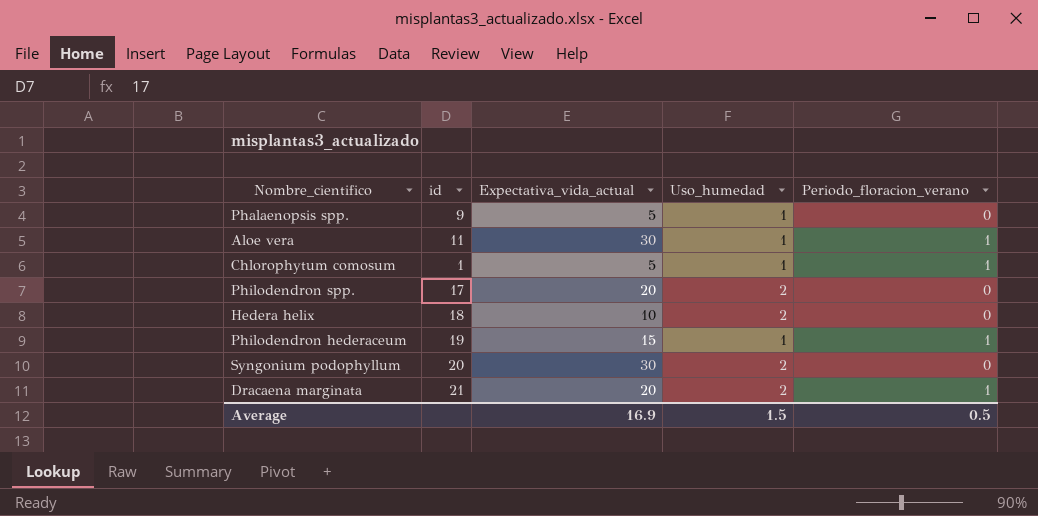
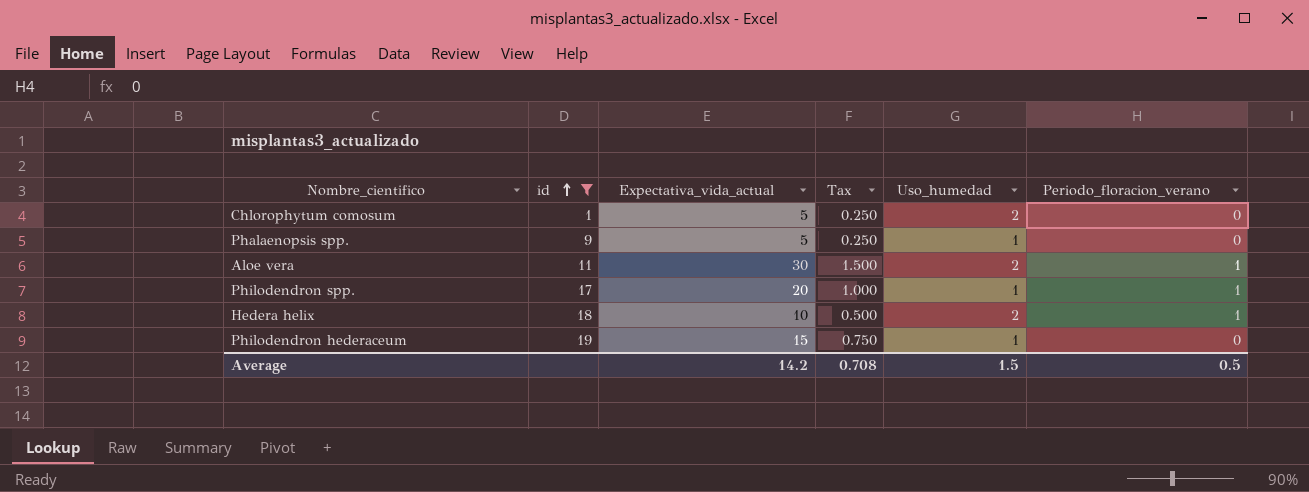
filter: none -> id <= 19
row order: none -> id ascending
column Tax | formula: none -> [Expectativa_vida_actual] * 0.05
Chlorophytum comosum | Uso_humedad: 1 -> 2
Chlorophytum comosum | Periodo_floracion_verano: 1 -> 0
Aloe vera | Uso_humedad: 1 -> 2
Philodendron spp. | Uso_humedad: 2 -> 1
Philodendron spp. | Periodo_floracion_verano: 0 -> 1
Hedera helix | Periodo_floracion_verano: 0 -> 1
Philodendron hederaceum | Periodo_floracion_verano: 1 -> 0
Average | Expectativa_vida_actual: 16.9 -> 14.2

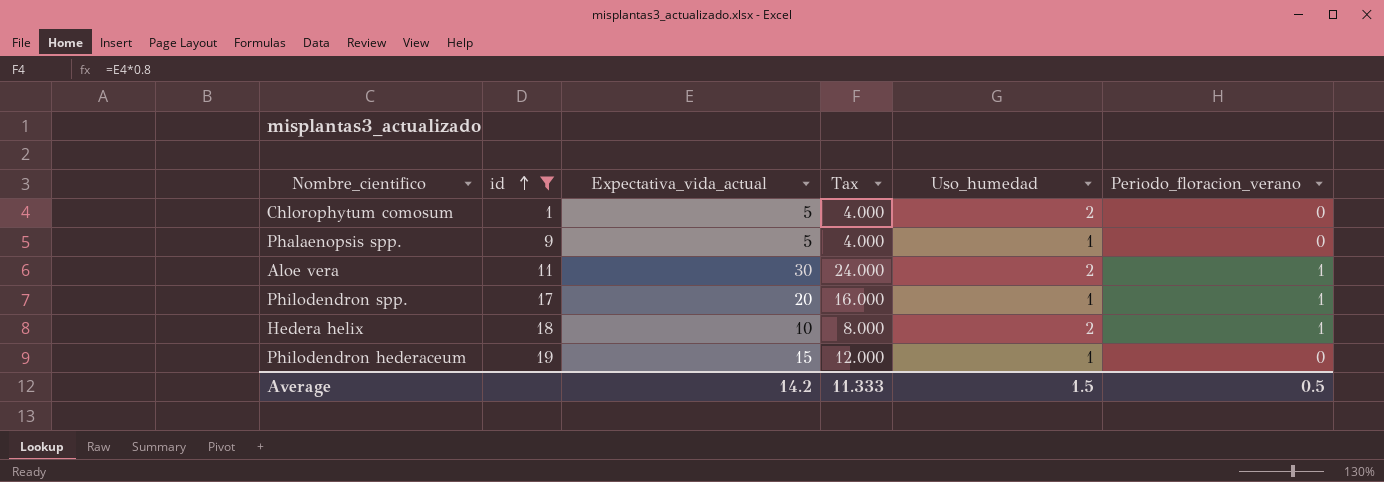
column Tax | formula: [Expectativa_vida_actual] * 0.05 -> [Expectativa_vida_actual] * 0.8
Average | Tax: 0.708 -> 11.333

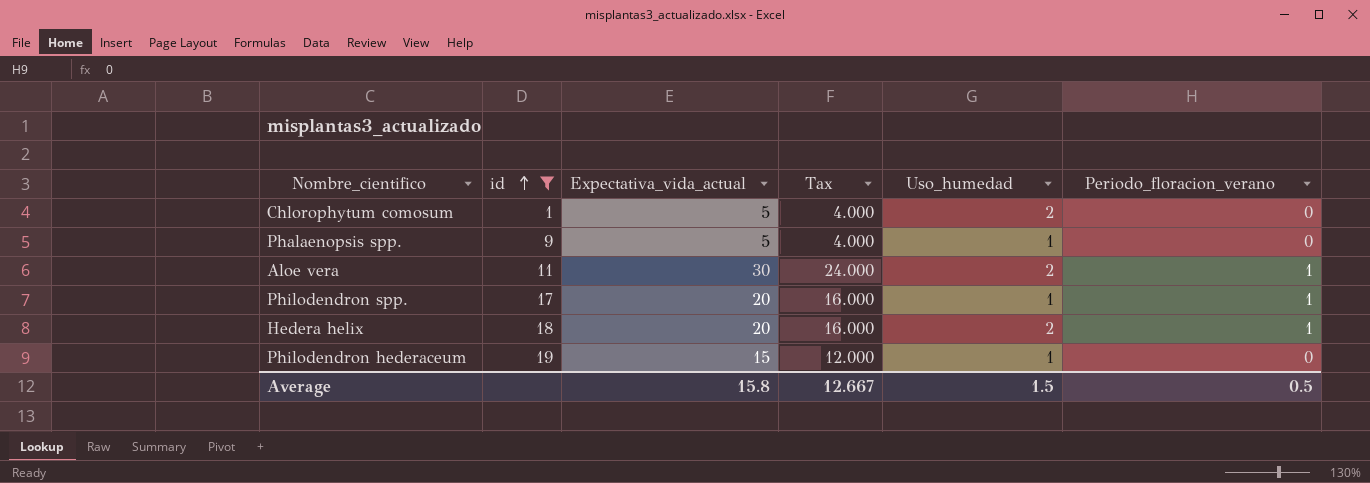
Hedera helix | Expectativa_vida_actual: 10 -> 20
Hedera helix | Tax: 8.000 -> 16.000
Average | Expectativa_vida_actual: 14.2 -> 15.8
Average | Tax: 11.333 -> 12.667

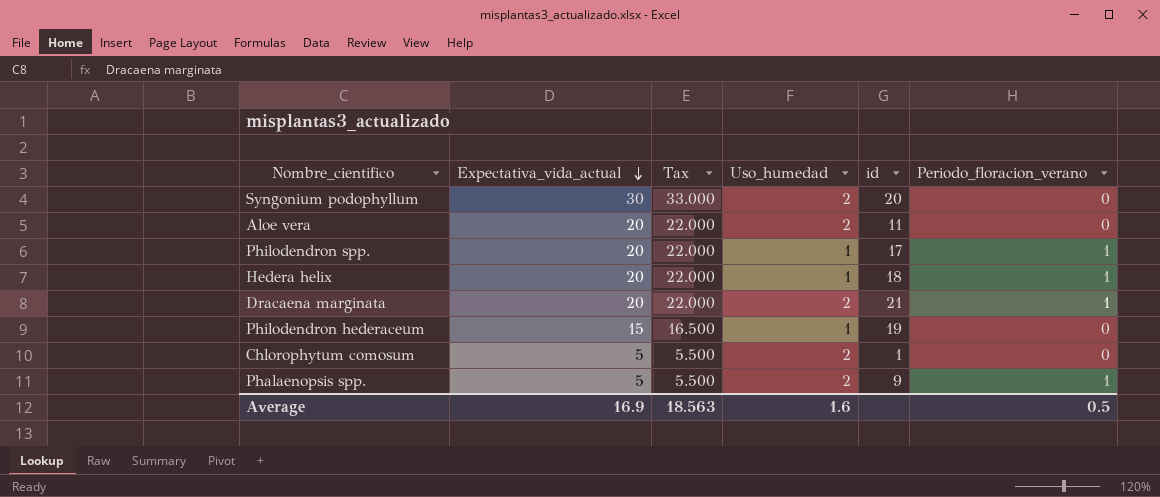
filter: id <= 19 -> none
row order: id ascending -> Expectativa_vida_actual descending
column Tax | formula: [Expectativa_vida_actual] * 0.8 -> [Expectativa_vida_actual] * 1.1
column id | position: 2 -> 5
Aloe vera | Expectativa_vida_actual: 30 -> 20
Aloe vera | Periodo_floracion_verano: 1 -> 0
Hedera helix | Uso_humedad: 2 -> 1
Phalaenopsis spp. | Uso_humedad: 1 -> 2
Phalaenopsis spp. | Periodo_floracion_verano: 0 -> 1
Average | Expectativa_vida_actual: 15.8 -> 16.9
Average | Tax: 12.667 -> 18.563
Average | Uso_humedad: 1.5 -> 1.6

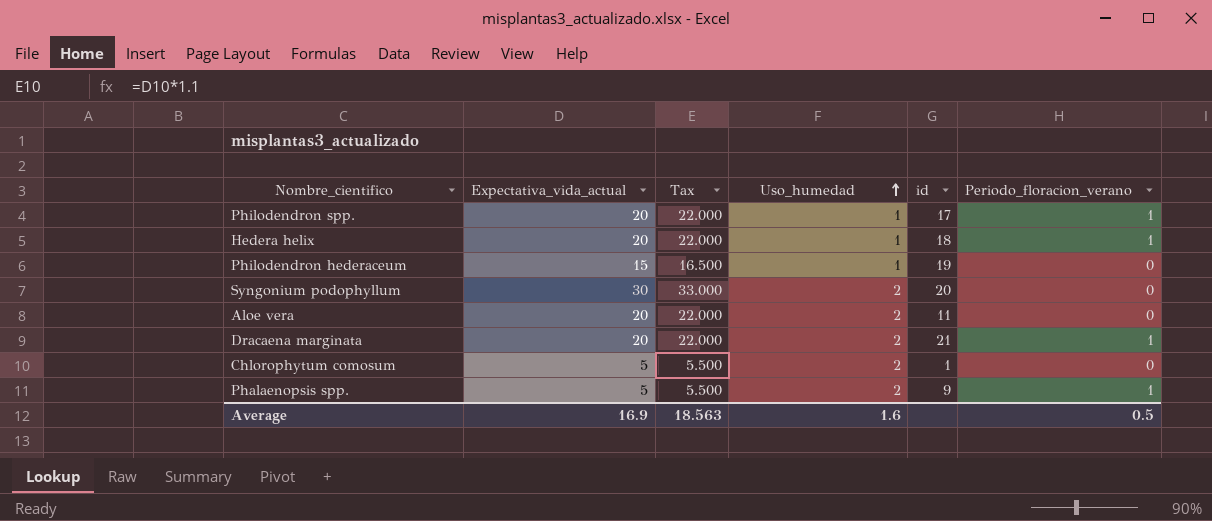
row order: Expectativa_vida_actual descending -> Uso_humedad ascending

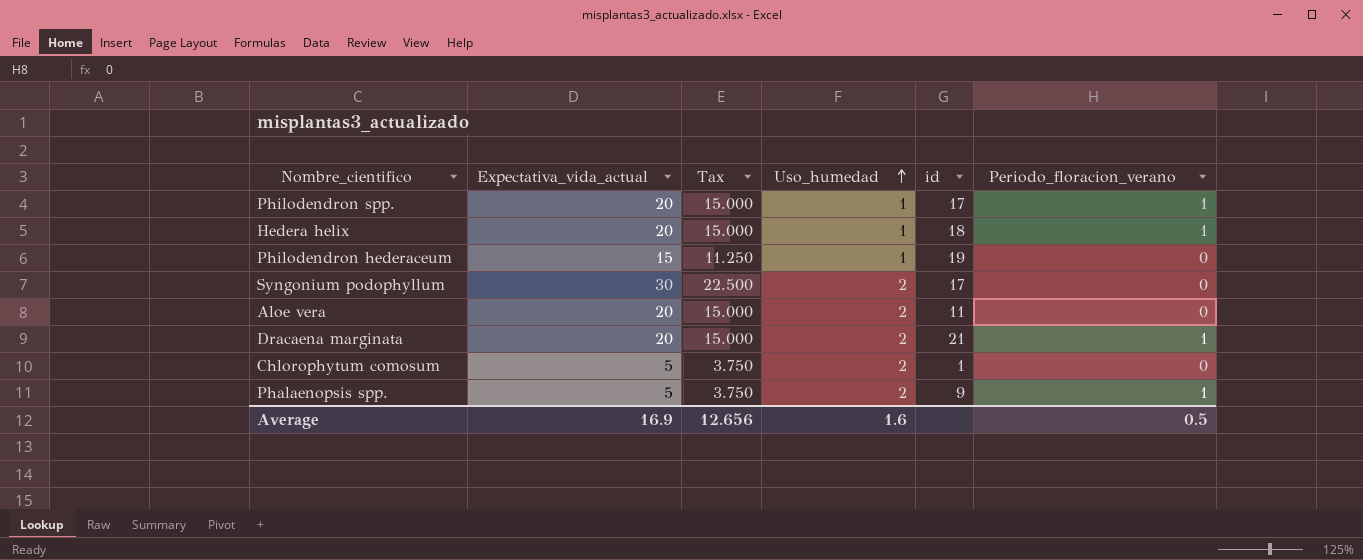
column Tax | formula: [Expectativa_vida_actual] * 1.1 -> [Expectativa_vida_actual] * 0.75
Syngonium podophyllum | id: 20 -> 17
Average | Tax: 18.563 -> 12.656

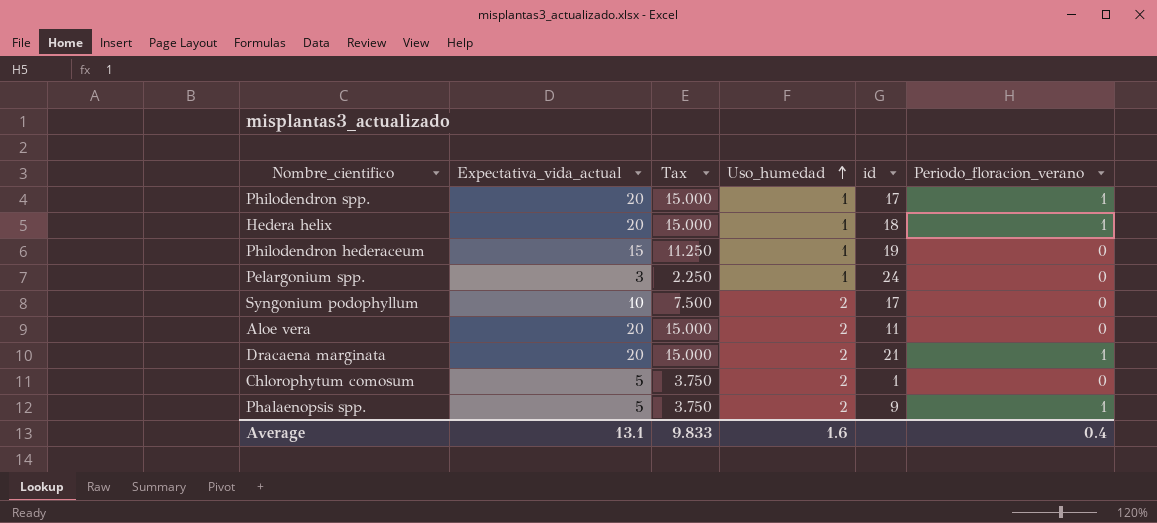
row Pelargonium spp.: none -> 3 | 2.250 | 1 | 24 | 0
Syngonium podophyllum | Expectativa_vida_actual: 30 -> 10
Syngonium podophyllum | Tax: 22.500 -> 7.500
Average | Expectativa_vida_actual: 16.9 -> 13.1
Average | Tax: 12.656 -> 9.833
Average | Periodo_floracion_verano: 0.5 -> 0.4

